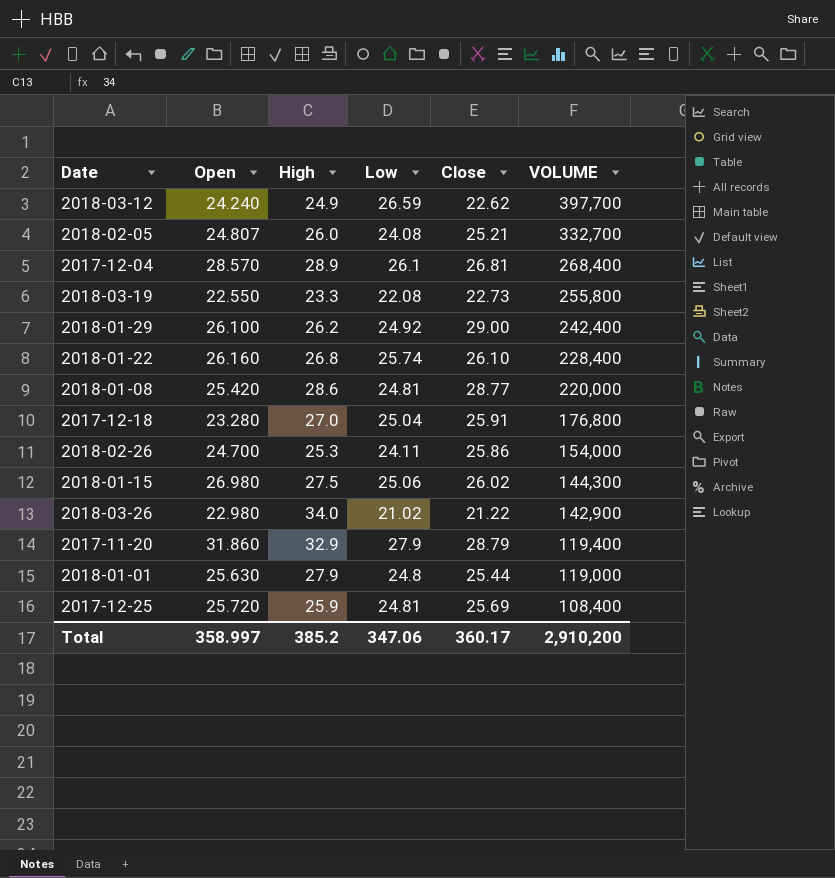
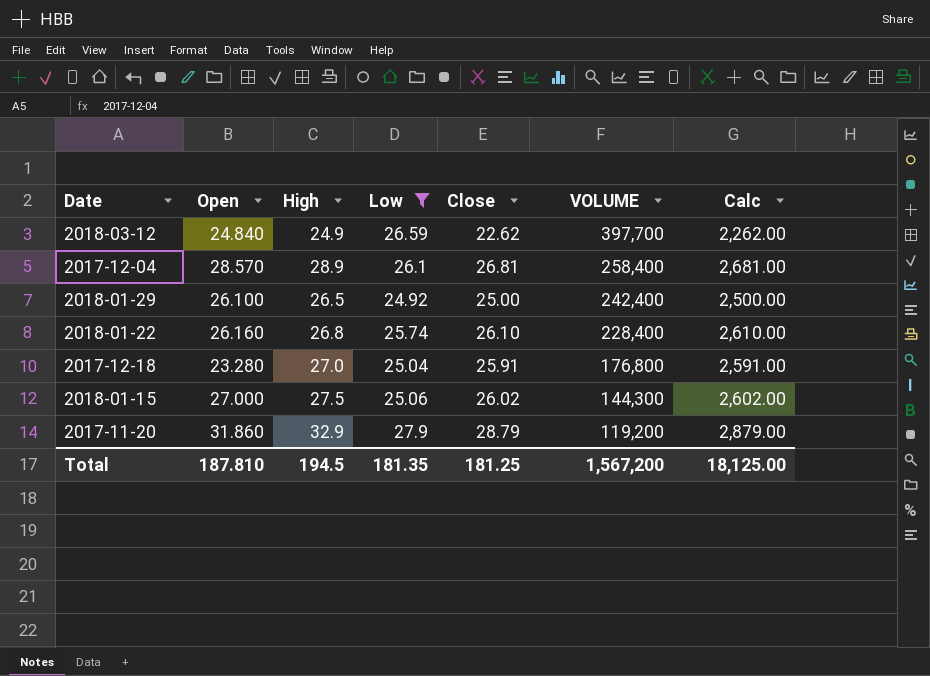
filter: none -> Low >= 24.92
column Calc | formula: none -> [Close] * 100
2018-03-12 | Open: 24.240 -> 24.840
2017-12-04 | VOLUME: 268,400 -> 258,400
2018-01-29 | High: 26.2 -> 26.5
2018-01-29 | Close: 29.00 -> 25.00
2018-01-15 | Open: 26.980 -> 27.000
2017-11-20 | VOLUME: 119,400 -> 119,200
Total | Open: 358.997 -> 187.810
Total | High: 385.2 -> 194.5
Total | Low: 347.06 -> 181.35
Total | Close: 360.17 -> 181.25
Total | VOLUME: 2,910,200 -> 1,567,200

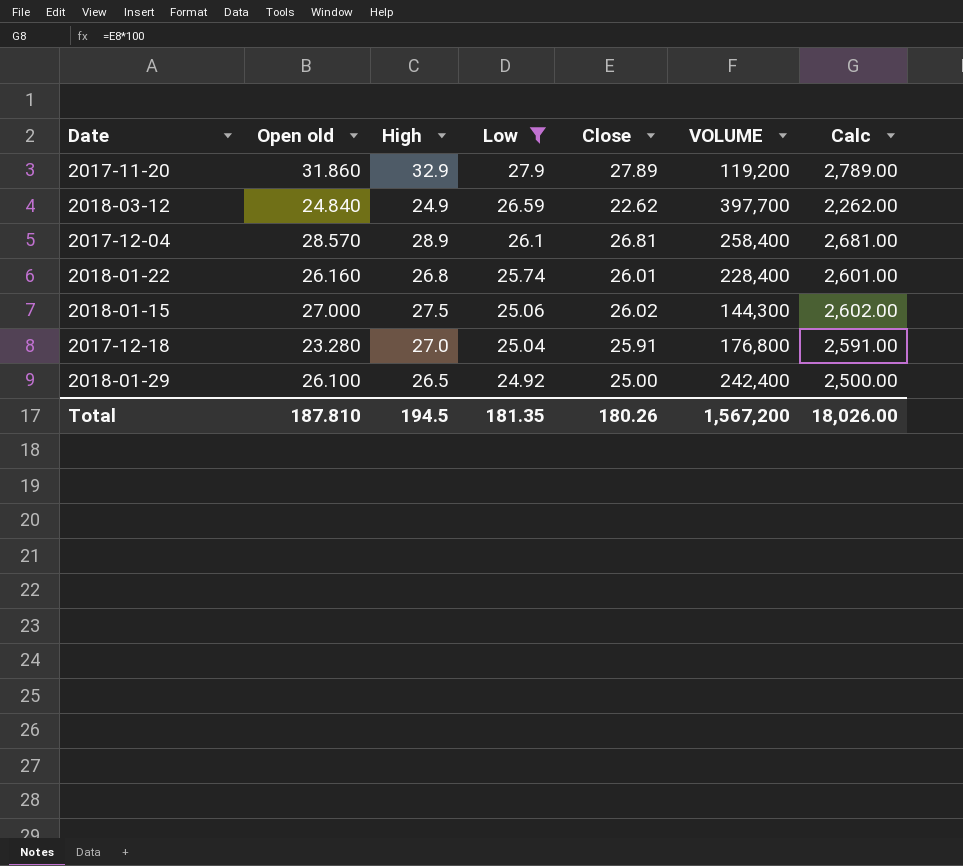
row order: VOLUME descending -> Low descending
column name: Open -> Open old
2017-11-20 | Close: 28.79 -> 27.89
2017-11-20 | Calc: 2,879.00 -> 2,789.00
2018-01-22 | Close: 26.10 -> 26.01
2018-01-22 | Calc: 2,610.00 -> 2,601.00
Total | Close: 181.25 -> 180.26
Total | Calc: 18,125.00 -> 18,026.00

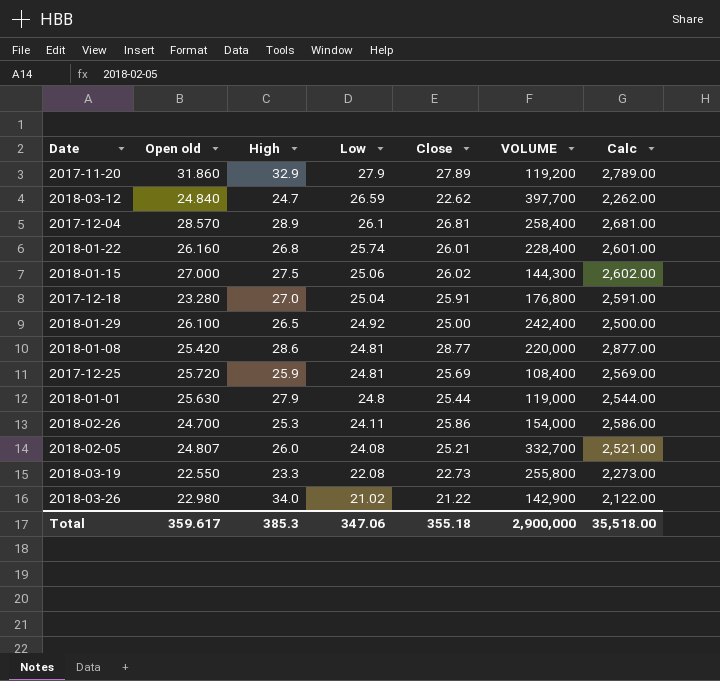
filter: Low >= 24.92 -> none
2018-03-12 | High: 24.9 -> 24.7
Total | Open old: 187.810 -> 359.617
Total | High: 194.5 -> 385.3
Total | Low: 181.35 -> 347.06
Total | Close: 180.26 -> 355.18
Total | VOLUME: 1,567,200 -> 2,900,000
Total | Calc: 18,026.00 -> 35,518.00

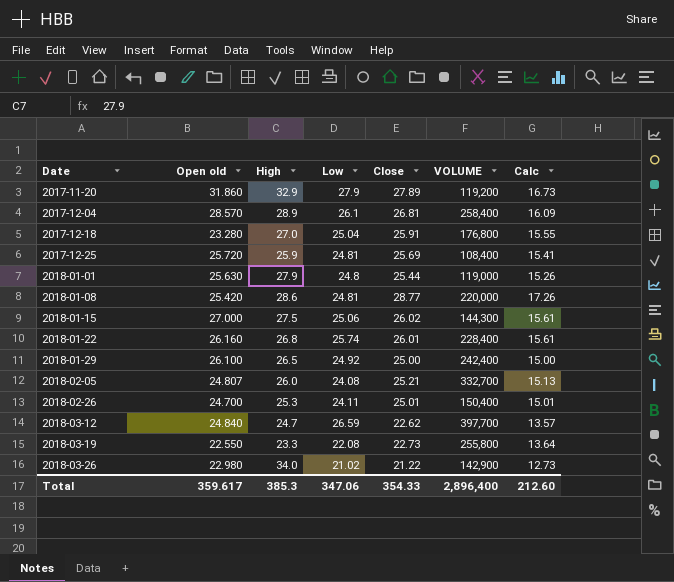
row order: Low descending -> Date ascending
column Calc | formula: [Close] * 100 -> [Close] * 0.6
2018-02-26 | Close: 25.86 -> 25.01
2018-02-26 | VOLUME: 154,000 -> 150,400
Total | Close: 355.18 -> 354.33
Total | VOLUME: 2,900,000 -> 2,896,400
Total | Calc: 35,518.00 -> 212.60

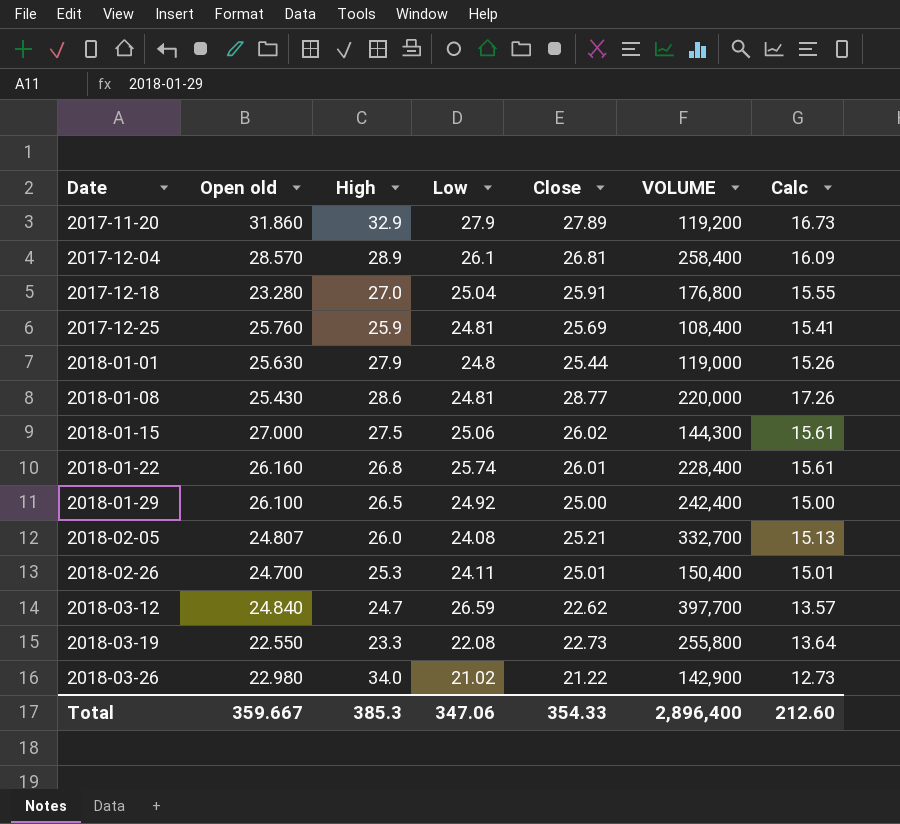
2017-12-25 | Open old: 25.720 -> 25.760
2018-01-08 | Open old: 25.420 -> 25.430
Total | Open old: 359.617 -> 359.667

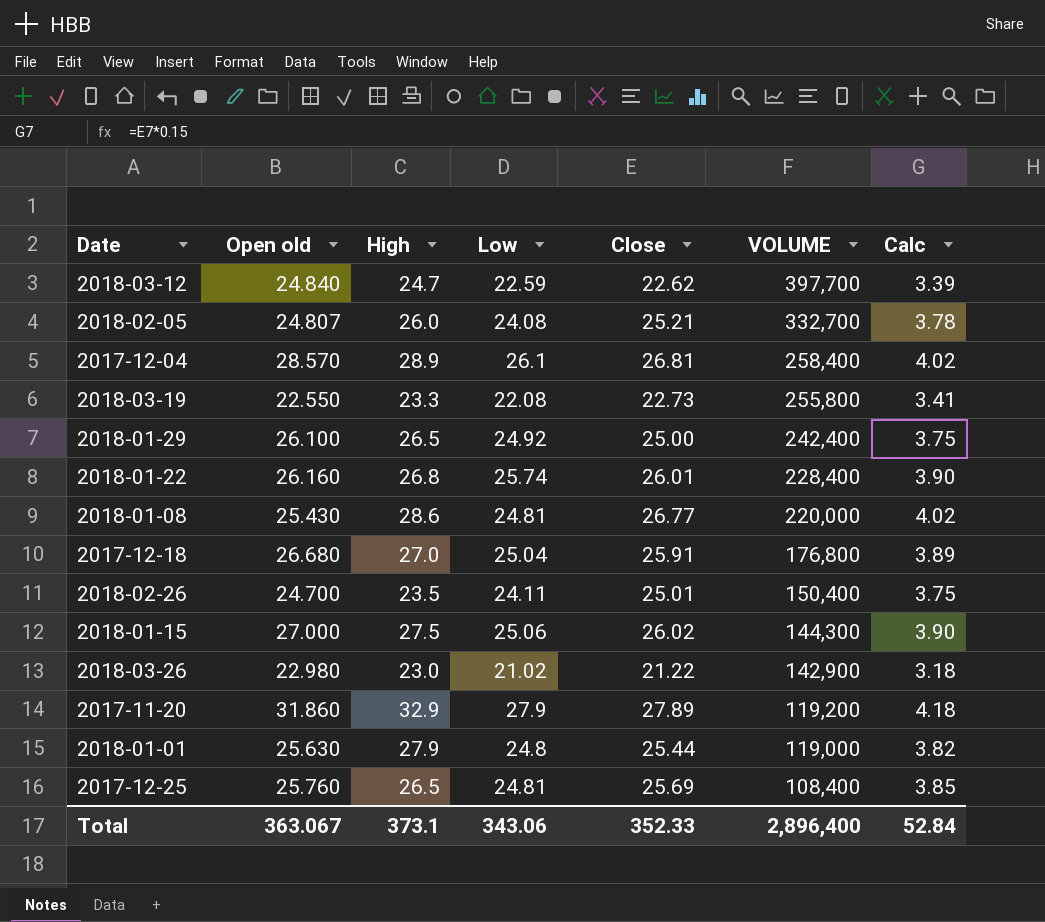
row order: Date ascending -> VOLUME descending
column Calc | formula: [Close] * 0.6 -> [Close] * 0.15
2018-03-12 | Low: 26.59 -> 22.59
2018-01-08 | Close: 28.77 -> 26.77
2017-12-18 | Open old: 23.280 -> 26.680
2018-02-26 | High: 25.3 -> 23.5
2018-03-26 | High: 34.0 -> 23.0
2017-12-25 | High: 25.9 -> 26.5
Total | Open old: 359.667 -> 363.067
Total | High: 385.3 -> 373.1
Total | Low: 347.06 -> 343.06
Total | Close: 354.33 -> 352.33
Total | Calc: 212.60 -> 52.84

